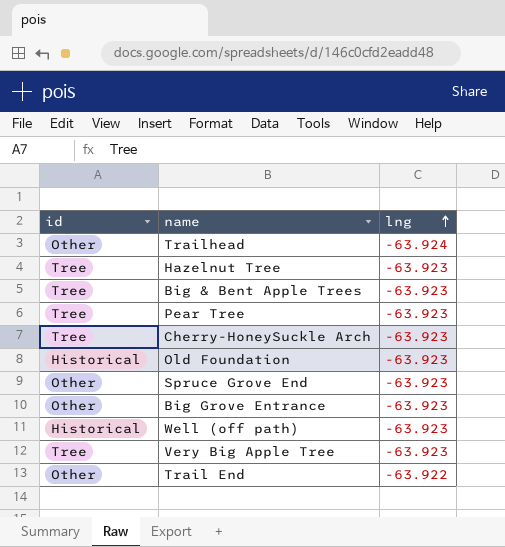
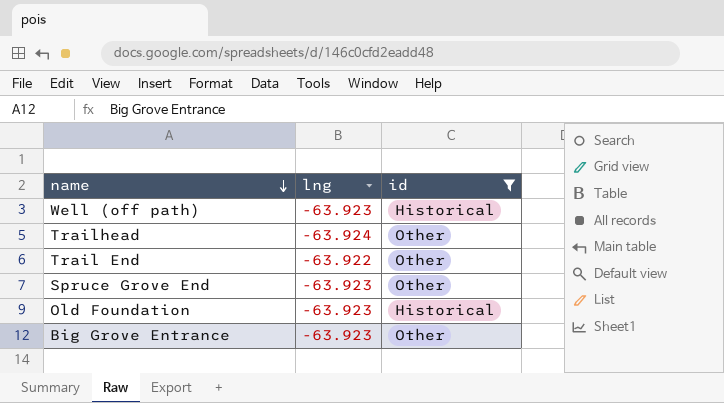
filter: none -> id != Tree
row order: lng ascending -> name descending
column id | position: 1 -> 3

